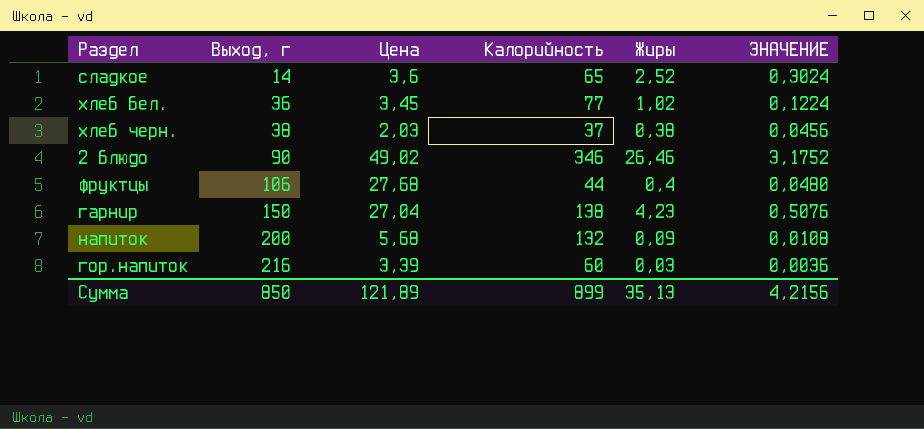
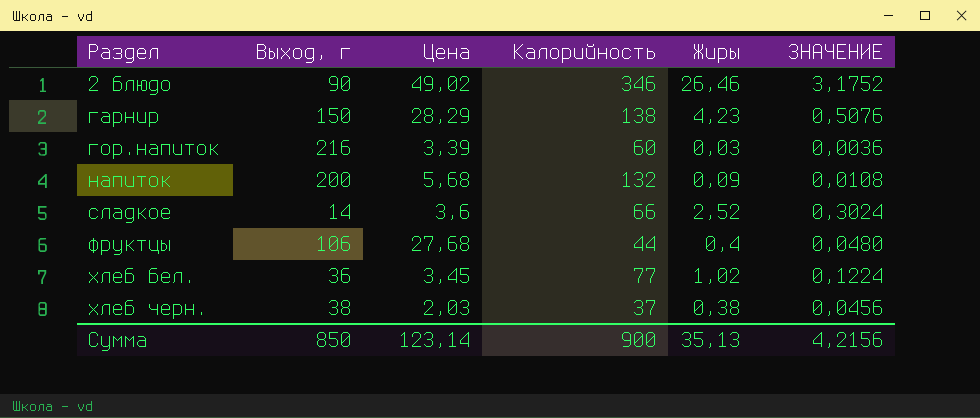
row order: Выход, г ascending -> Раздел ascending
гарнир | Цена: 27,04 -> 28,29
сладкое | Калорийность: 65 -> 66
Сумма | Цена: 121,89 -> 123,14
Сумма | Калорийность: 899 -> 900

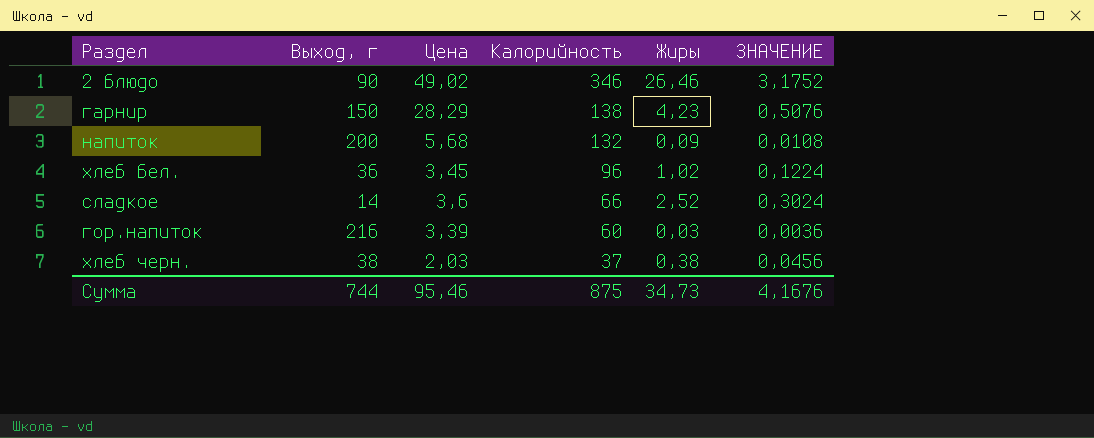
row order: Раздел ascending -> Калорийность descending
row фруктцы: 106 | 27,68 | 44 | 0,4 | 0,0480 -> none
хлеб бел. | Калорийность: 77 -> 96
Сумма | Выход, г: 850 -> 744
Сумма | Цена: 123,14 -> 95,46
Сумма | Калорийность: 900 -> 875
Сумма | Жиры: 35,13 -> 34,73
Сумма | ЗНАЧЕНИЕ: 4,2156 -> 4,1676

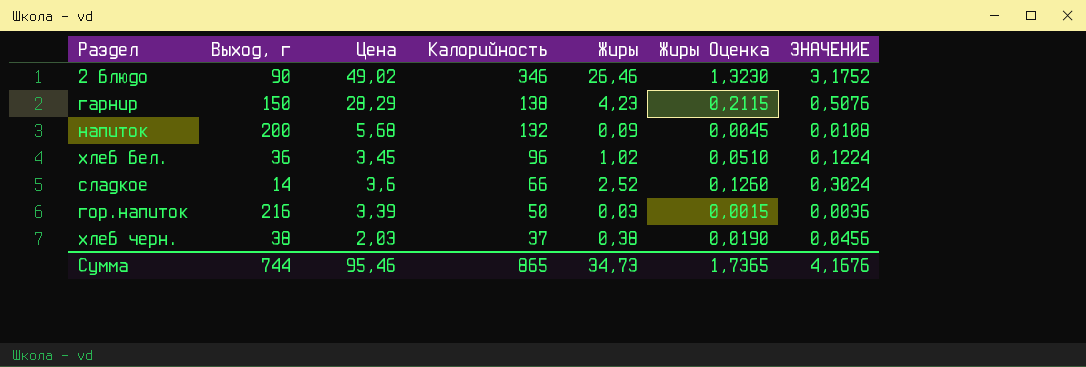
column Жиры Оценка | formula: none -> [Жиры] * 0,05
гор.напиток | Калорийность: 60 -> 50
Сумма | Калорийность: 875 -> 865

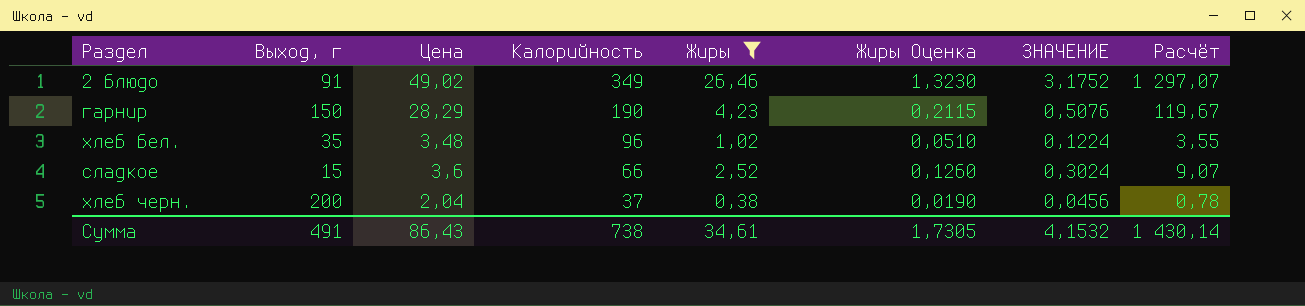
filter: none -> Жиры >= 0,38
column Расчёт | formula: none -> [Цена] * [Жиры]
2 блюдо | Выход, г: 90 -> 91
2 блюдо | Калорийность: 346 -> 349
гарнир | Калорийность: 138 -> 190
хлеб бел. | Выход, г: 36 -> 35
хлеб бел. | Цена: 3,45 -> 3,48
сладкое | Выход, г: 14 -> 15
хлеб черн. | Выход, г: 38 -> 200
хлеб черн. | Цена: 2,03 -> 2,04
Сумма | Выход, г: 744 -> 491
Сумма | Цена: 95,46 -> 86,43
Сумма | Калорийность: 865 -> 738
Сумма | Жиры: 34,73 -> 34,61
Сумма | Жиры Оценка: 1,7365 -> 1,7305
Сумма | ЗНАЧЕНИЕ: 4,1676 -> 4,1532

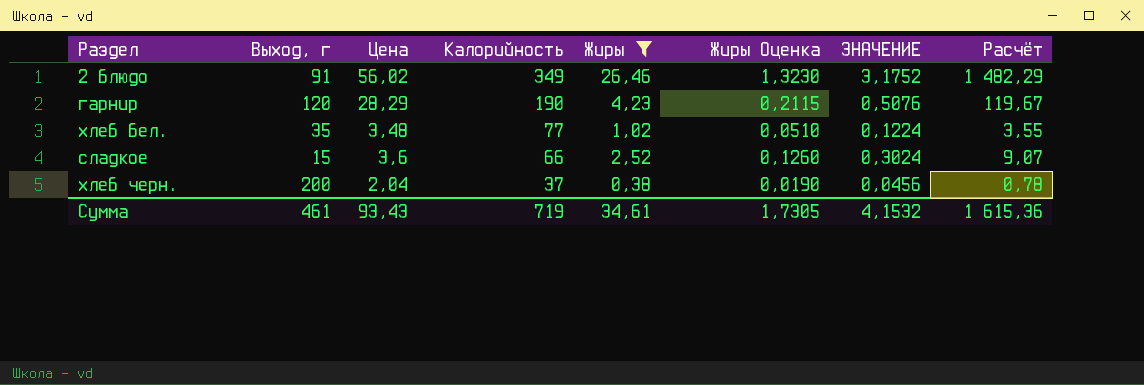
2 блюдо | Цена: 49,02 -> 56,02
2 блюдо | Расчёт: 1 297,07 -> 1 482,29
гарнир | Выход, г: 150 -> 120
хлеб бел. | Калорийность: 96 -> 77
Сумма | Выход, г: 491 -> 461
Сумма | Цена: 86,43 -> 93,43
Сумма | Калорийность: 738 -> 719
Сумма | Расчёт: 1 430,14 -> 1 615,36

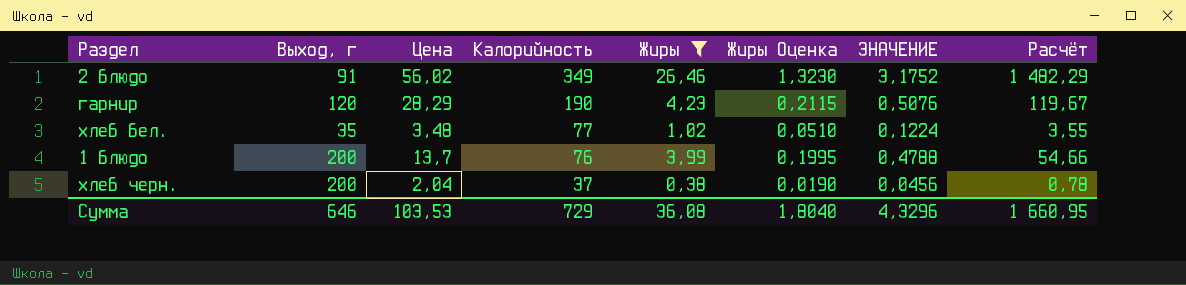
row сладкое: 15 | 3,6 | 66 | 2,52 | 0,1260 | 0,3024 | 9,07 -> none
row 1 блюдо: none -> 200 | 13,7 | 76 | 3,99 | 0,1995 | 0,4788 | 54,66
Сумма | Выход, г: 461 -> 646
Сумма | Цена: 93,43 -> 103,53
Сумма | Калорийность: 719 -> 729
Сумма | Жиры: 34,61 -> 36,08
Сумма | Жиры Оценка: 1,7305 -> 1,8040
Сумма | ЗНАЧЕНИЕ: 4,1532 -> 4,3296
Сумма | Расчёт: 1 615,36 -> 1 660,95

